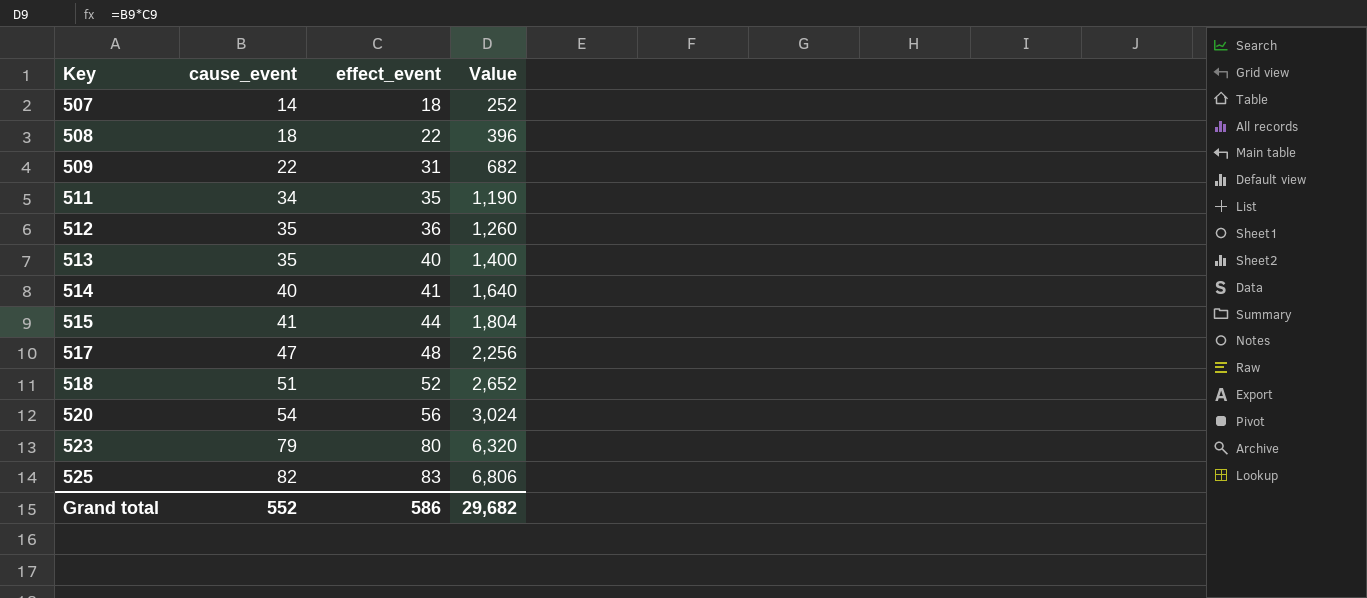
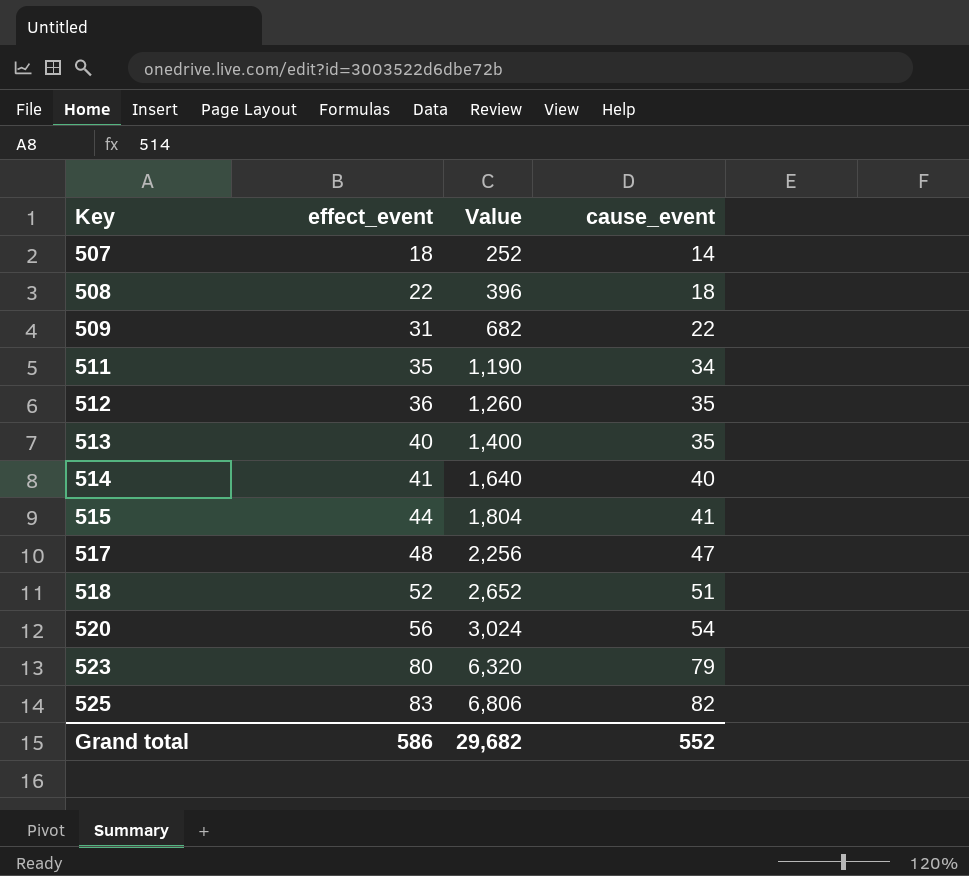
column cause_event | position: 2 -> 4

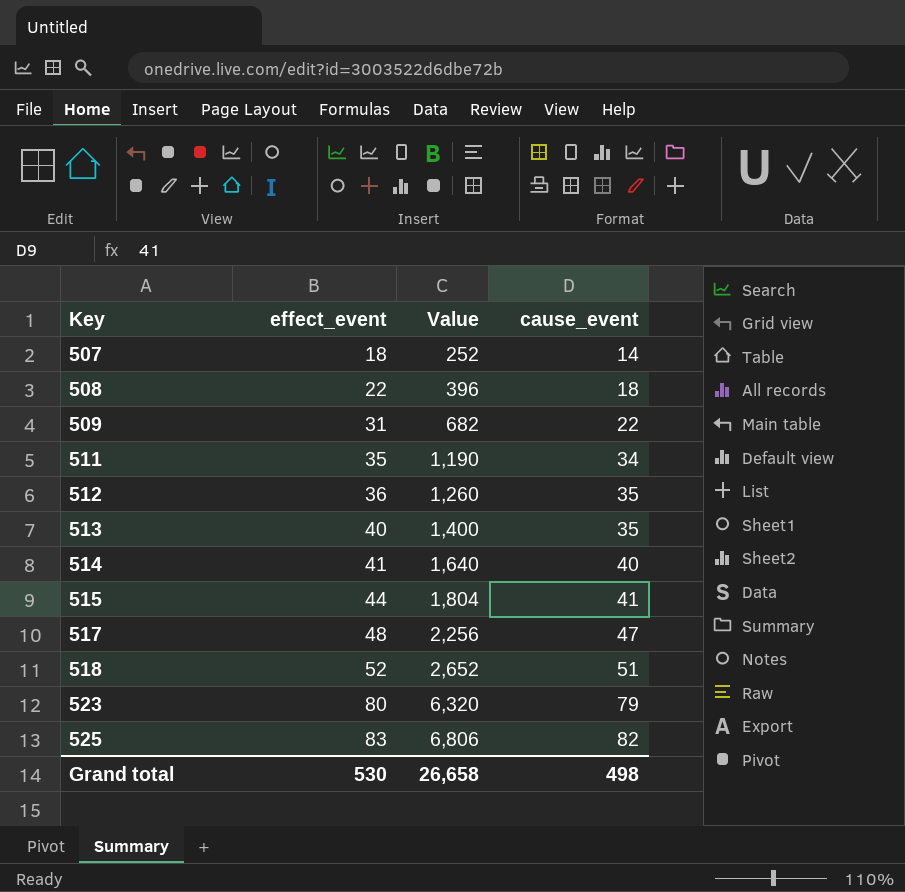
row 520: 56 | 3,024 | 54 -> none
Grand total | effect_event: 586 -> 530
Grand total | Value: 29,682 -> 26,658
Grand total | cause_event: 552 -> 498

